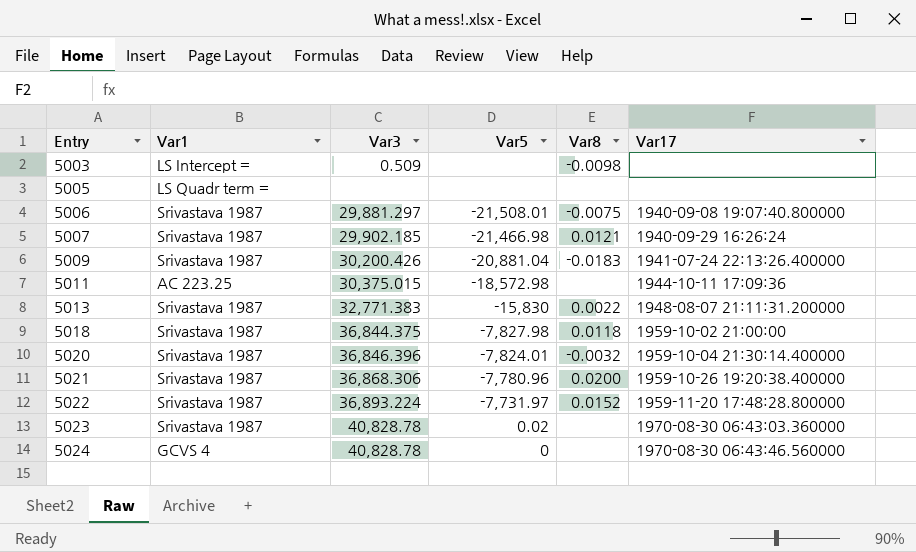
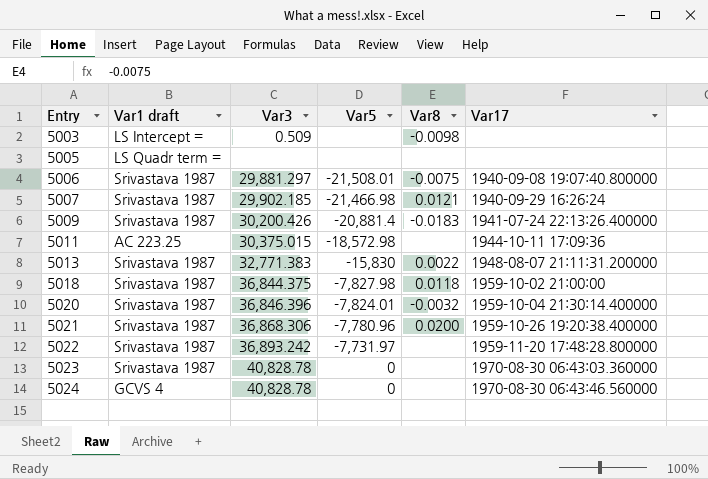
column name: Var1 -> Var1 draft
5009 | Var5: -20,881.04 -> -20,881.4
5022 | Var3: 36,893.224 -> 36,893.242
5022 | Var8: 0.0152 -> none
5023 | Var5: 0.02 -> 0

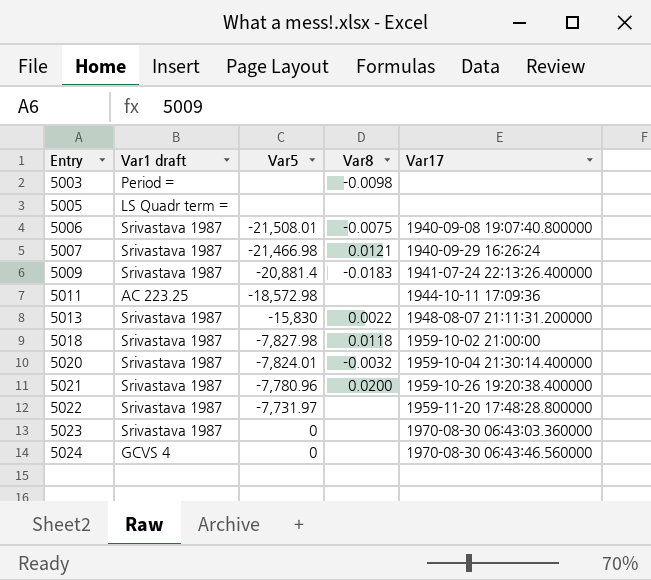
column Var3 | position: 3 -> none
5003 | Var1 draft: LS Intercept = -> Period =

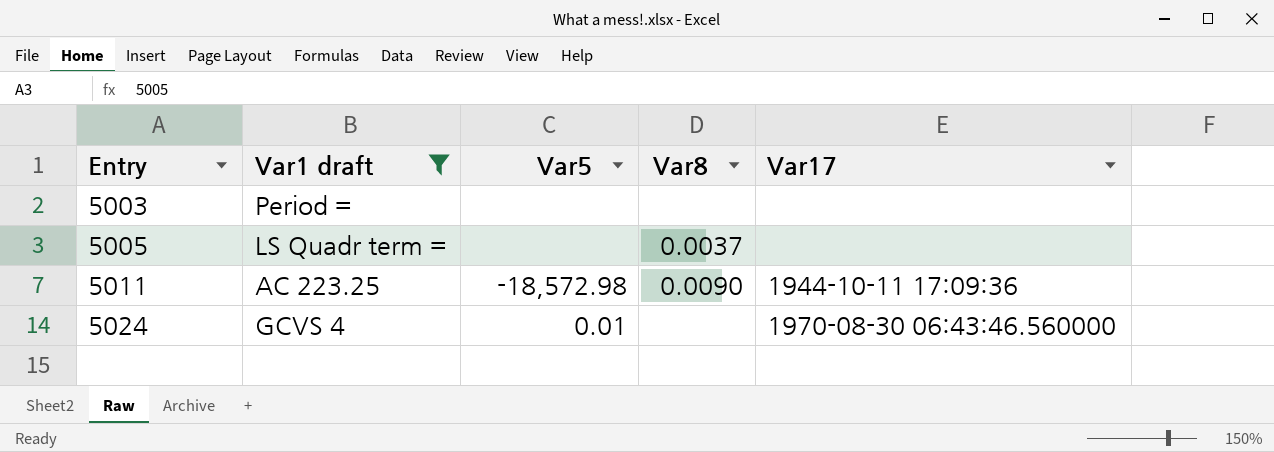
filter: none -> Var1 draft != Srivastava 1987
5003 | Var8: -0.0098 -> none
5005 | Var8: none -> 0.0037
5011 | Var8: none -> 0.0090
5024 | Var5: 0 -> 0.01

